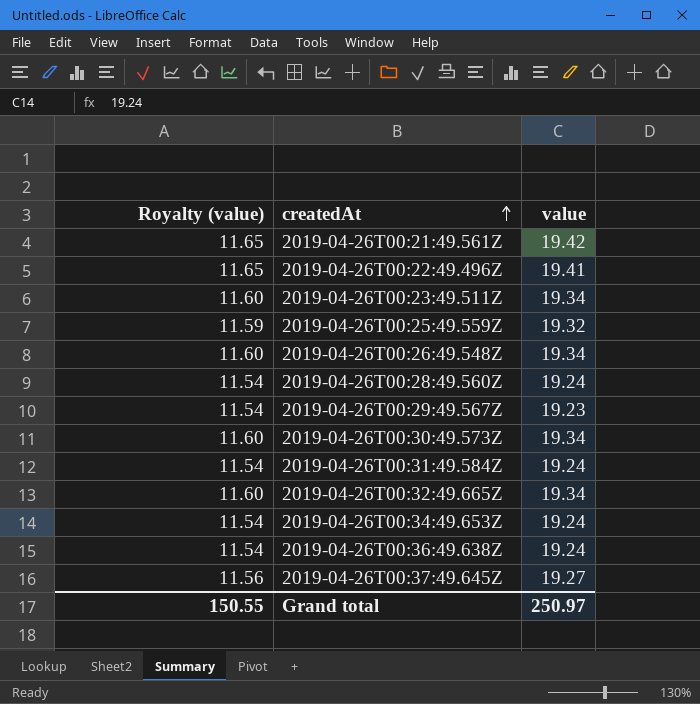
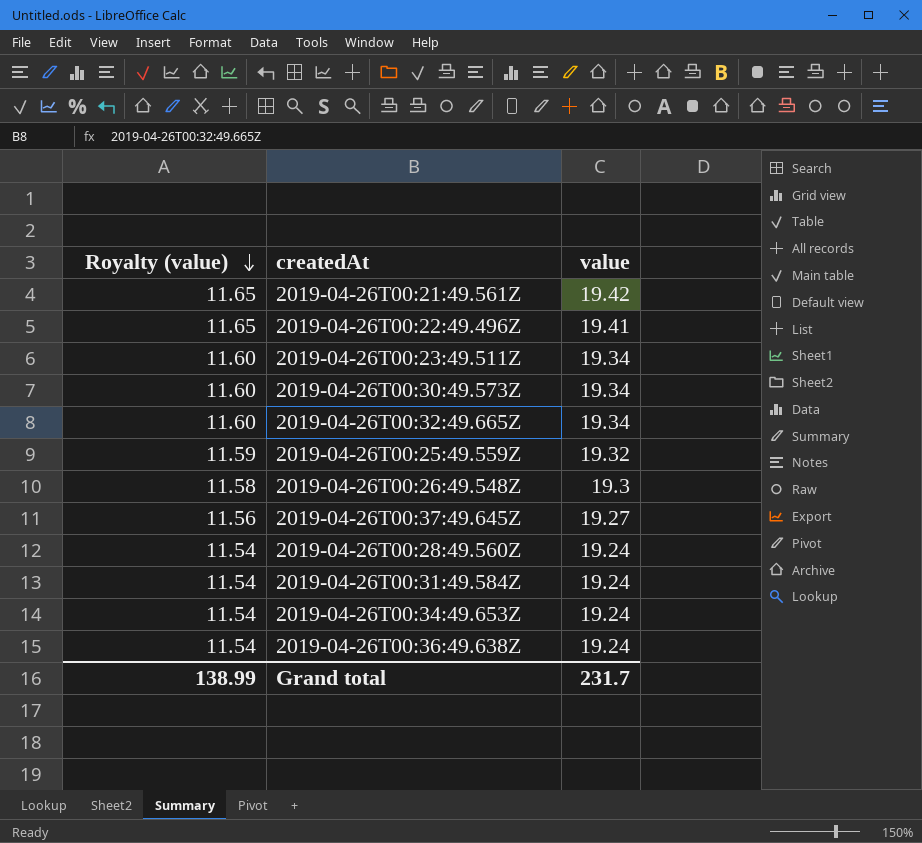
row order: createdAt ascending -> Royalty (value) descending
row 2019-04-26T00:29:49.567Z: 11.54 | 19.23 -> none
2019-04-26T00:26:49.548Z | Royalty (value): 11.60 -> 11.58
2019-04-26T00:26:49.548Z | value: 19.34 -> 19.3
Grand total | Royalty (value): 150.55 -> 138.99
Grand total | value: 250.97 -> 231.7

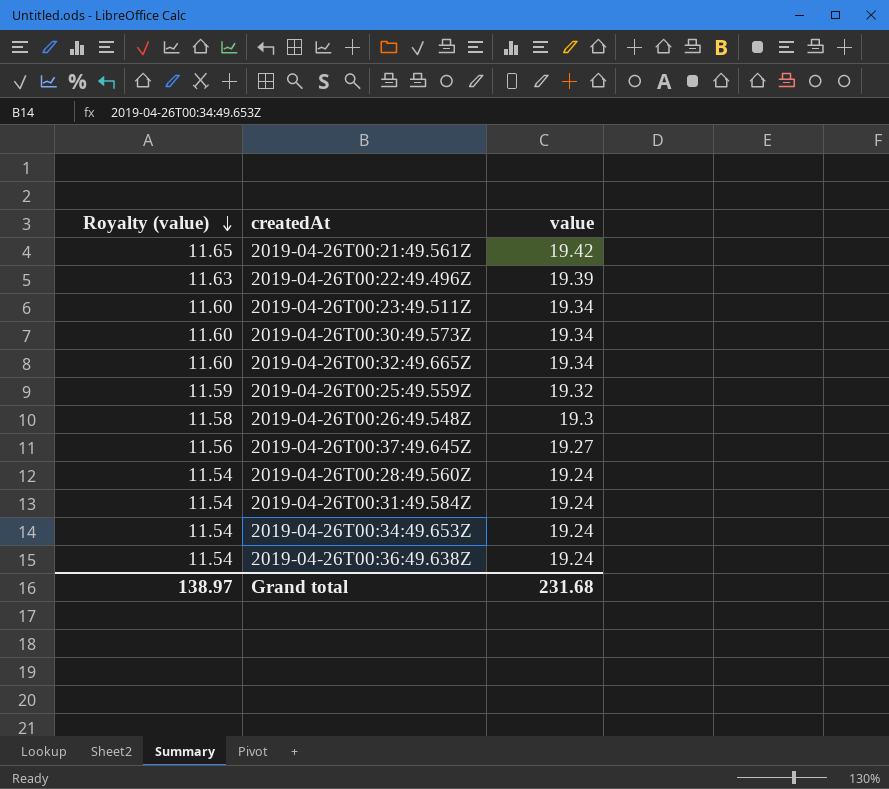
2019-04-26T00:22:49.496Z | Royalty (value): 11.65 -> 11.63
2019-04-26T00:22:49.496Z | value: 19.41 -> 19.39
Grand total | Royalty (value): 138.99 -> 138.97
Grand total | value: 231.7 -> 231.68

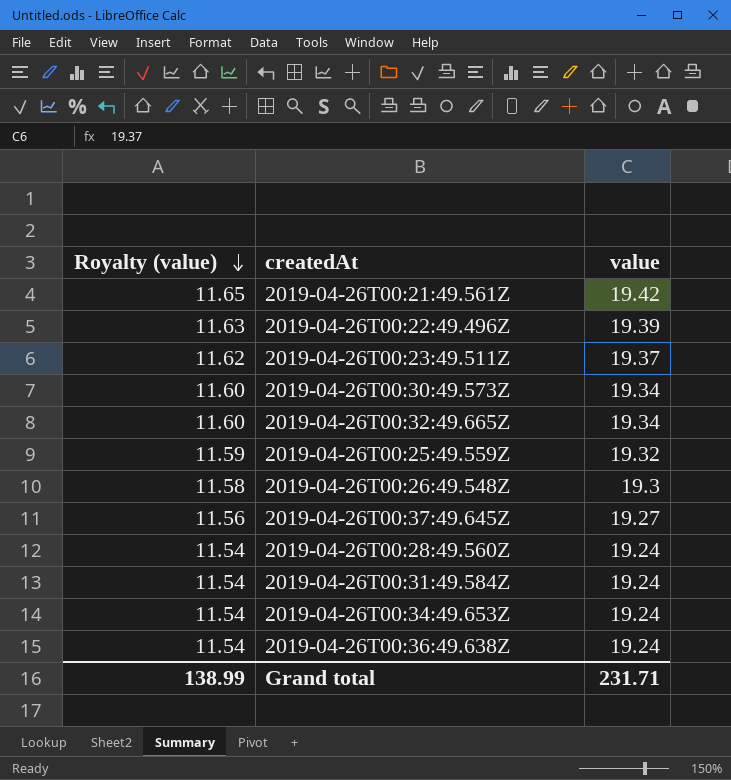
2019-04-26T00:23:49.511Z | Royalty (value): 11.60 -> 11.62
2019-04-26T00:23:49.511Z | value: 19.34 -> 19.37
Grand total | Royalty (value): 138.97 -> 138.99
Grand total | value: 231.68 -> 231.71

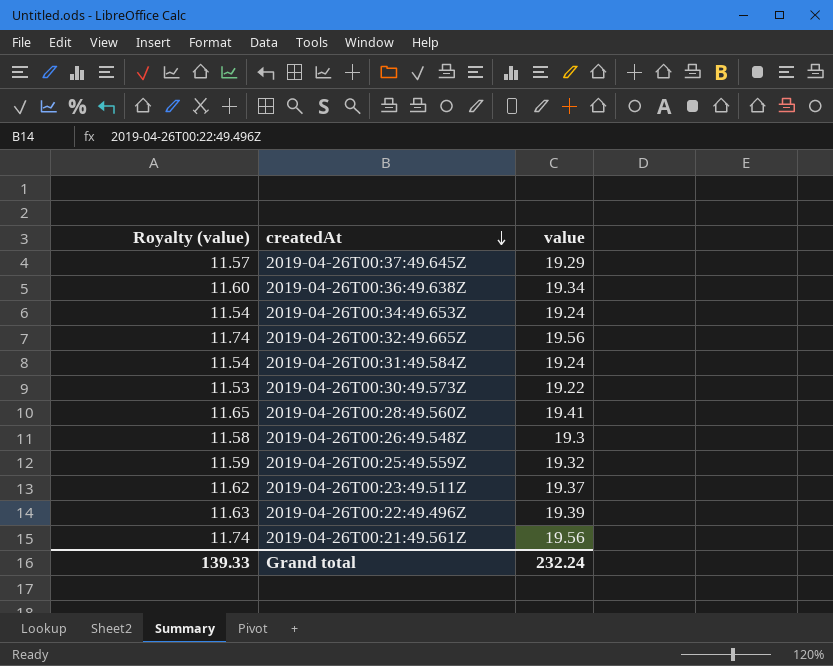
row order: Royalty (value) descending -> createdAt descending
2019-04-26T00:37:49.645Z | Royalty (value): 11.56 -> 11.57
2019-04-26T00:37:49.645Z | value: 19.27 -> 19.29
2019-04-26T00:36:49.638Z | Royalty (value): 11.54 -> 11.60
2019-04-26T00:36:49.638Z | value: 19.24 -> 19.34
2019-04-26T00:32:49.665Z | Royalty (value): 11.60 -> 11.74
2019-04-26T00:32:49.665Z | value: 19.34 -> 19.56
2019-04-26T00:30:49.573Z | Royalty (value): 11.60 -> 11.53
2019-04-26T00:30:49.573Z | value: 19.34 -> 19.22
2019-04-26T00:28:49.560Z | Royalty (value): 11.54 -> 11.65
2019-04-26T00:28:49.560Z | value: 19.24 -> 19.41
2019-04-26T00:21:49.561Z | Royalty (value): 11.65 -> 11.74
2019-04-26T00:21:49.561Z | value: 19.42 -> 19.56
Grand total | Royalty (value): 138.99 -> 139.33
Grand total | value: 231.71 -> 232.24

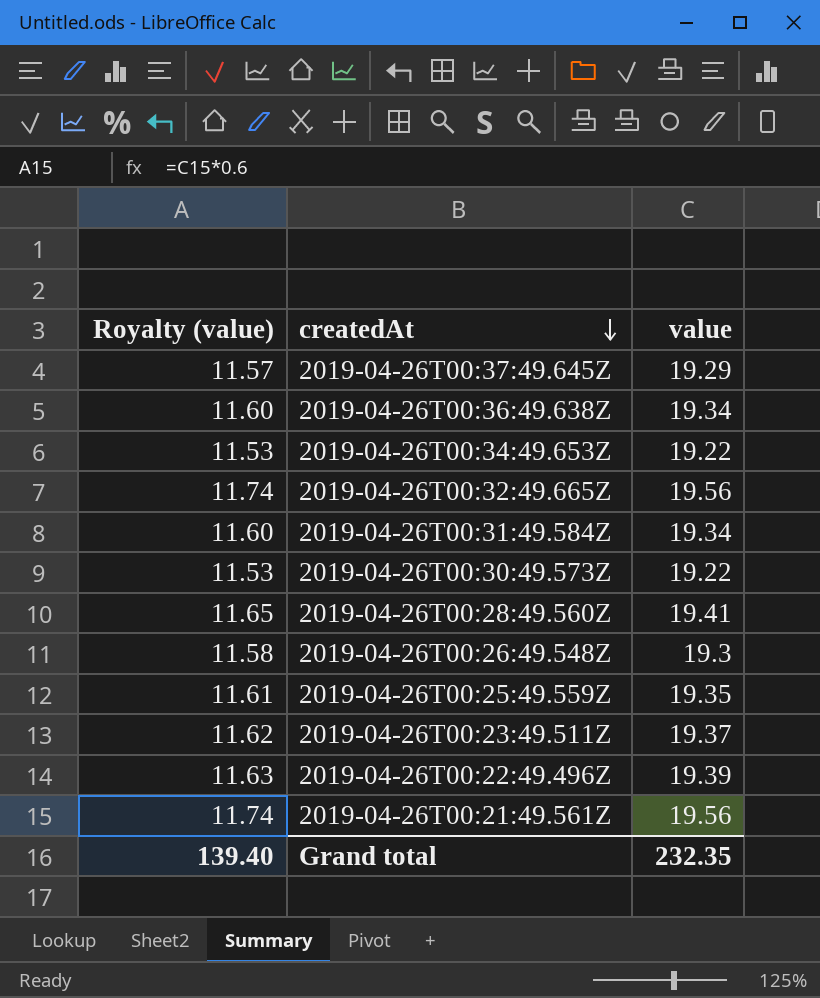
2019-04-26T00:34:49.653Z | Royalty (value): 11.54 -> 11.53
2019-04-26T00:34:49.653Z | value: 19.24 -> 19.22
2019-04-26T00:31:49.584Z | Royalty (value): 11.54 -> 11.60
2019-04-26T00:31:49.584Z | value: 19.24 -> 19.34
2019-04-26T00:25:49.559Z | Royalty (value): 11.59 -> 11.61
2019-04-26T00:25:49.559Z | value: 19.32 -> 19.35
Grand total | Royalty (value): 139.33 -> 139.40
Grand total | value: 232.24 -> 232.35

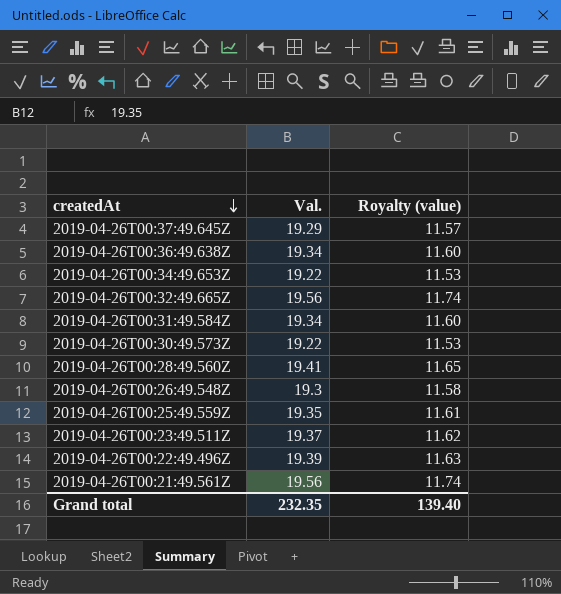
column name: value -> Val.
column Royalty (value) | position: 1 -> 3

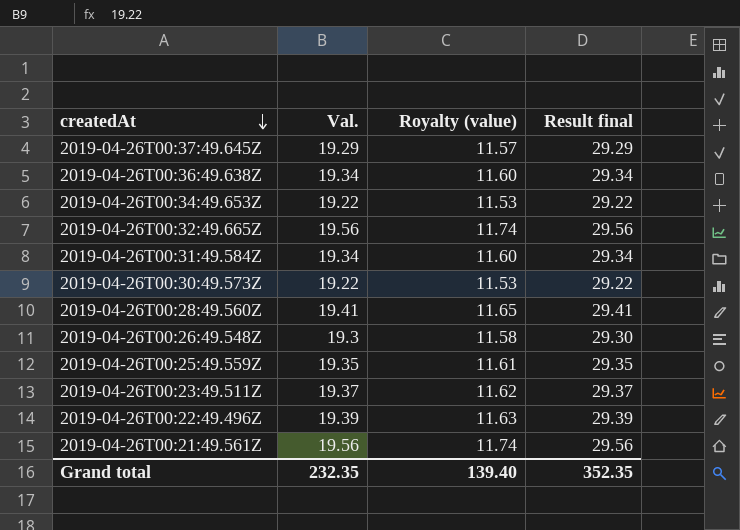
column Result final | formula: none -> [Val.] + 10

